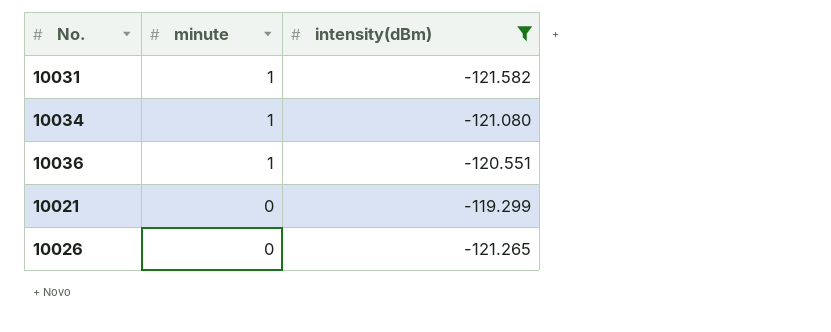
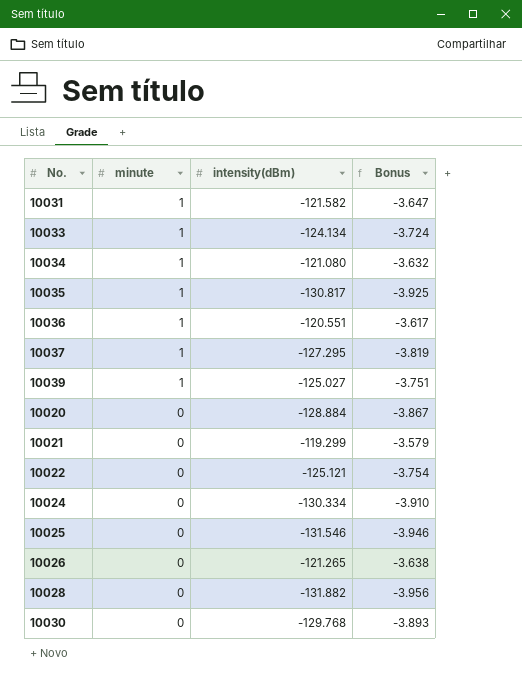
filter: intensity(dBm) >= -121.582 -> none
column Bonus | formula: none -> [intensity(dBm)] * 0.03

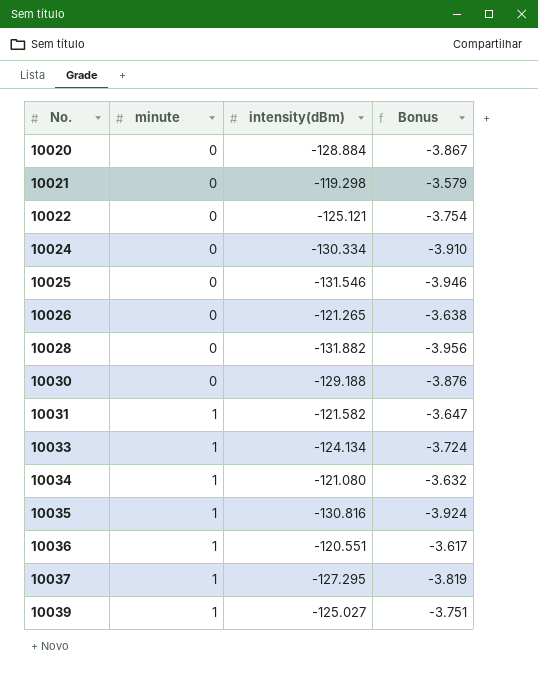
row order: minute descending -> No. ascending
10021 | intensity(dBm): -119.299 -> -119.298
10030 | intensity(dBm): -129.768 -> -129.188
10030 | Bonus: -3.893 -> -3.876
10035 | intensity(dBm): -130.817 -> -130.816
10035 | Bonus: -3.925 -> -3.924

